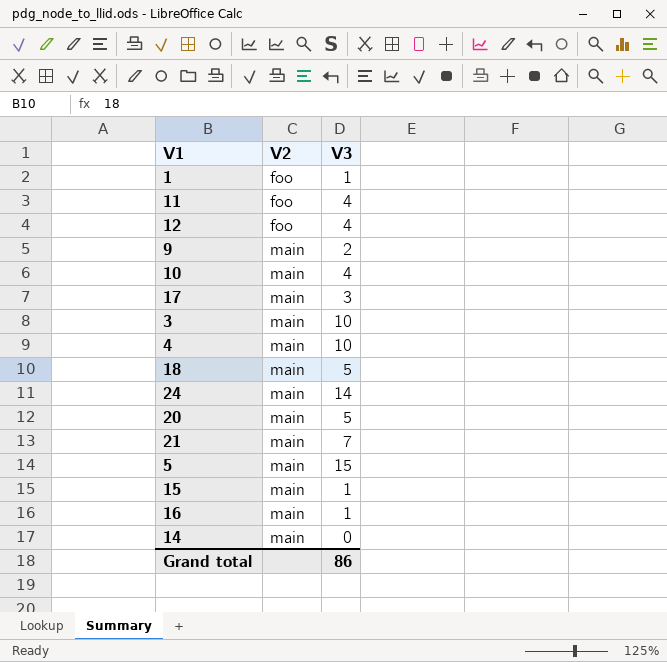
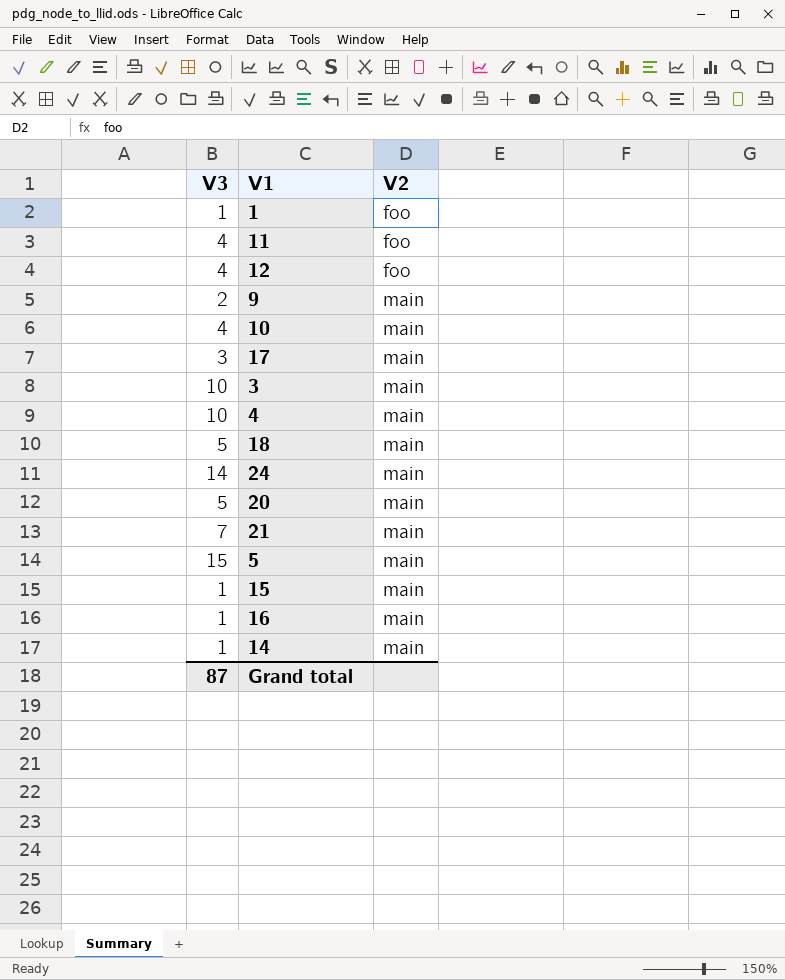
column V3 | position: 3 -> 1
14 | V3: 0 -> 1
Grand total | V3: 86 -> 87

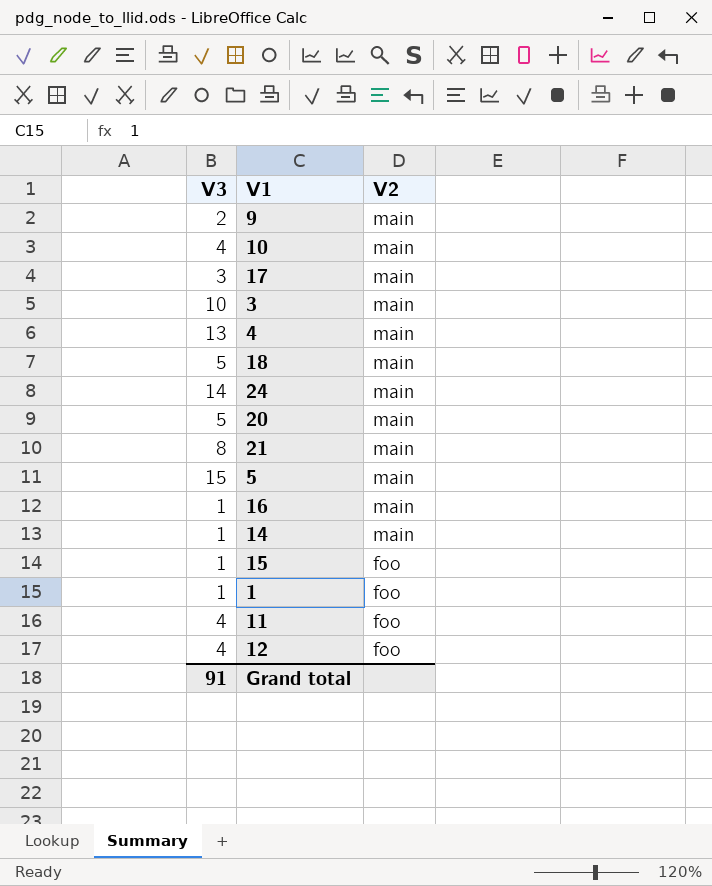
row order: V2 ascending -> V2 descending
4 | V3: 10 -> 13
21 | V3: 7 -> 8
15 | V2: main -> foo
Grand total | V3: 87 -> 91

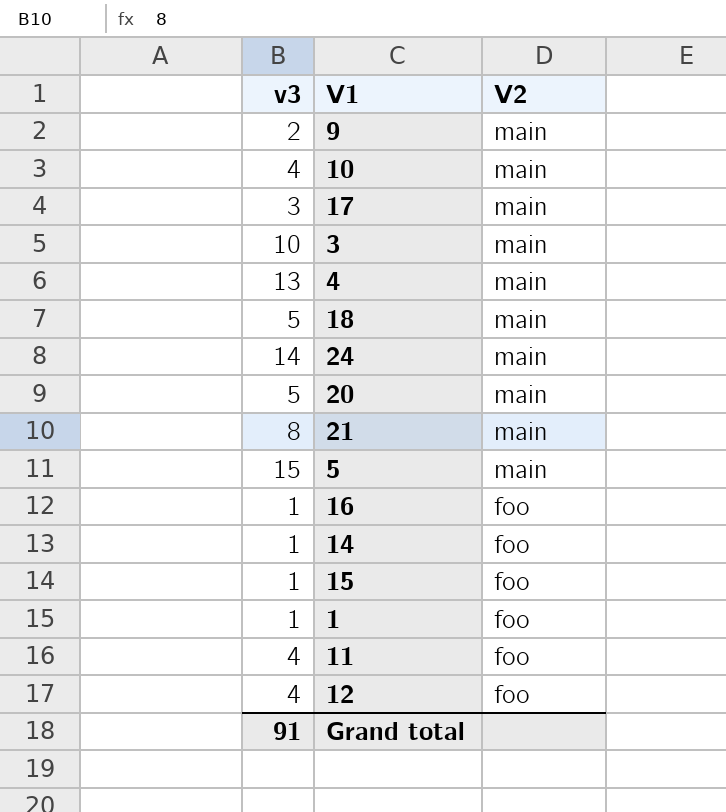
column name: V3 -> v3
16 | V2: main -> foo
14 | V2: main -> foo

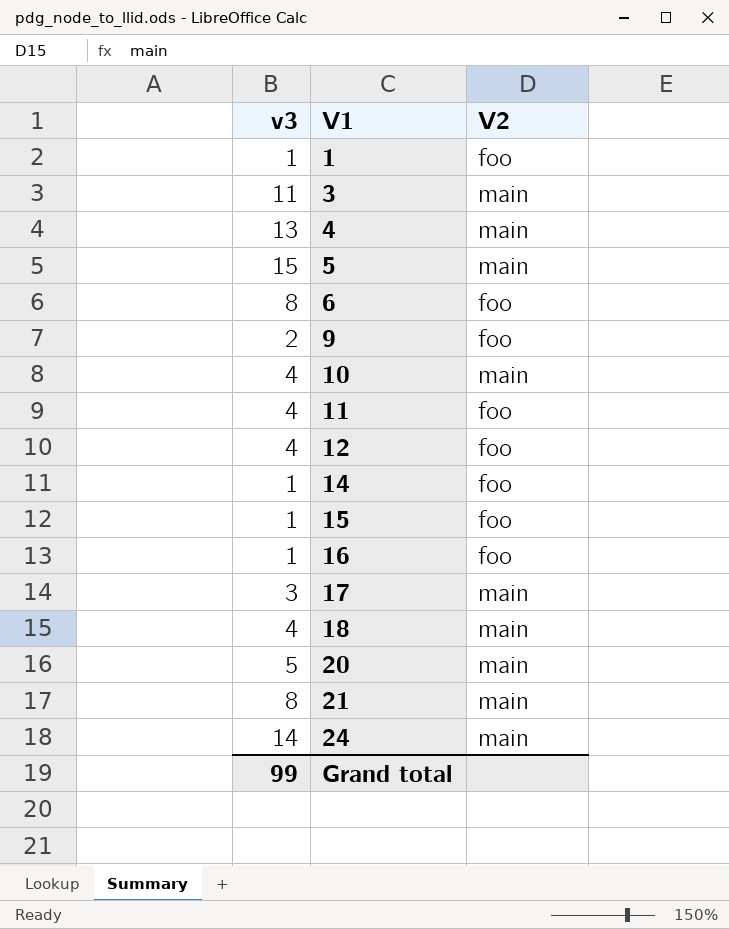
row order: V2 descending -> V1 ascending
3 | v3: 10 -> 11
row 6: none -> 8 | foo
9 | V2: main -> foo
18 | v3: 5 -> 4
Grand total | v3: 91 -> 99

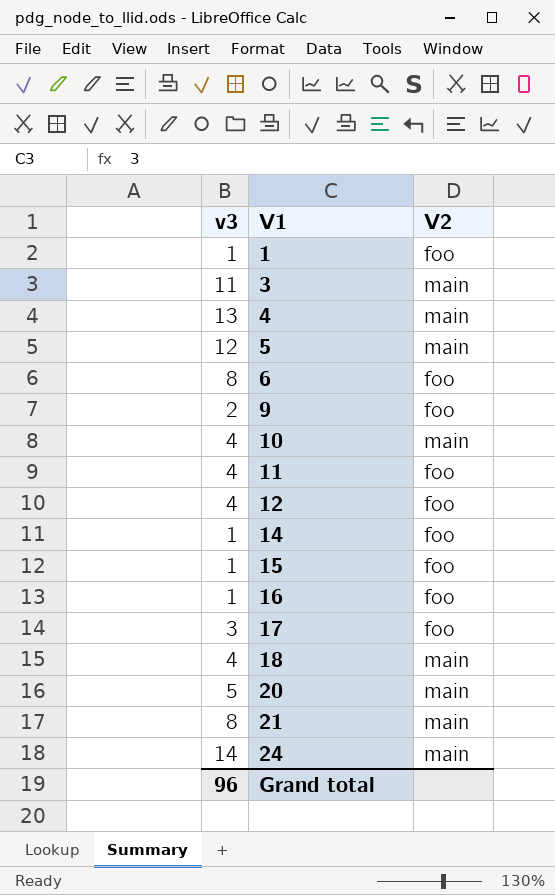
5 | v3: 15 -> 12
17 | V2: main -> foo
Grand total | v3: 99 -> 96

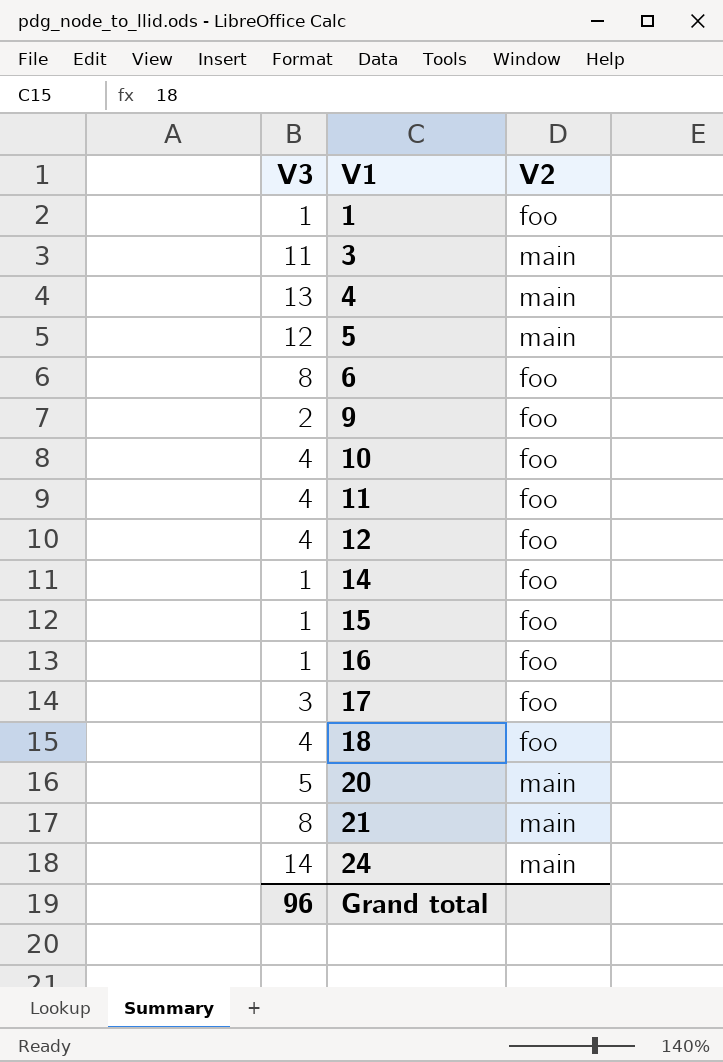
column name: v3 -> V3
10 | V2: main -> foo
18 | V2: main -> foo

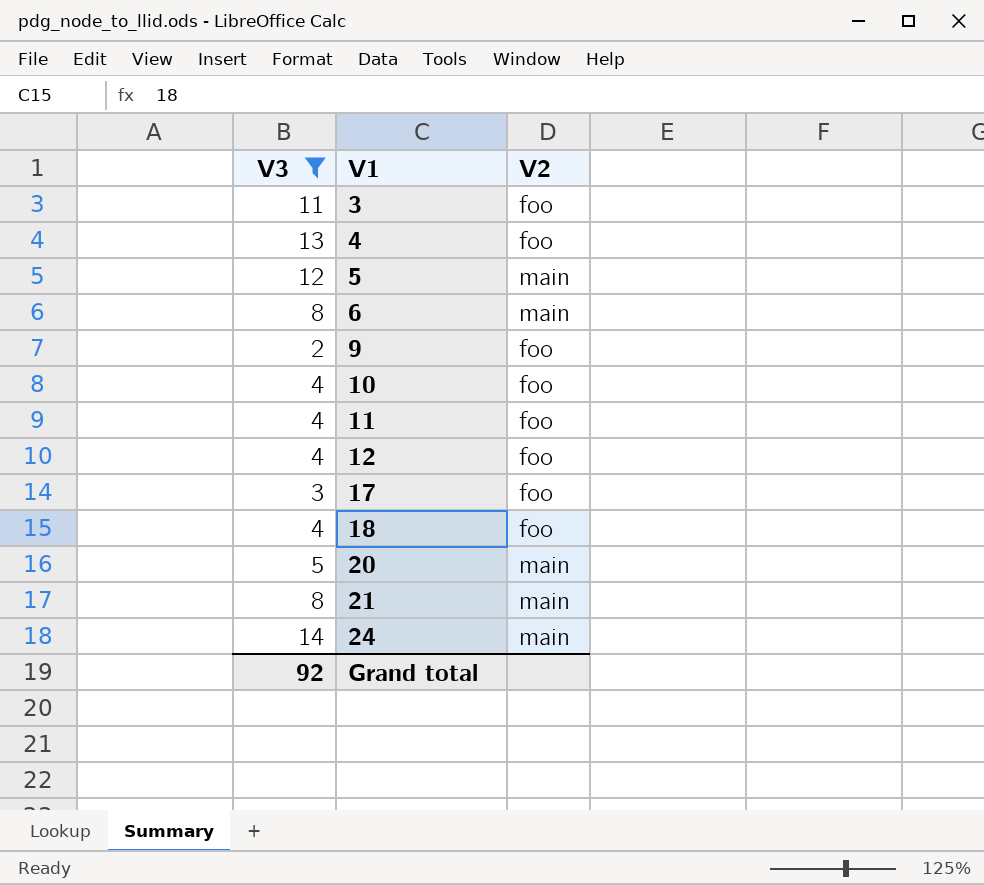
filter: none -> V3 != 1
3 | V2: main -> foo
4 | V2: main -> foo
6 | V2: foo -> main
Grand total | V3: 96 -> 92

